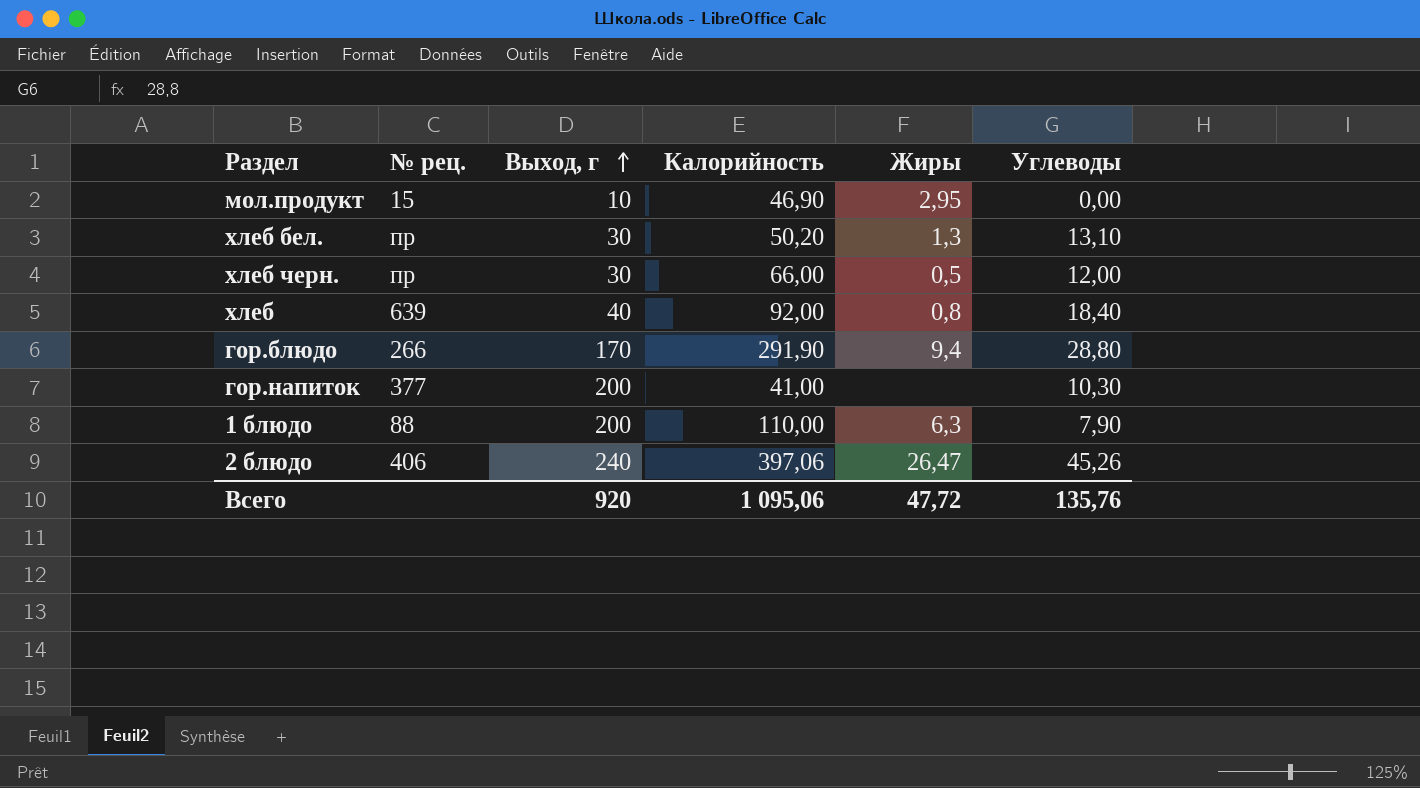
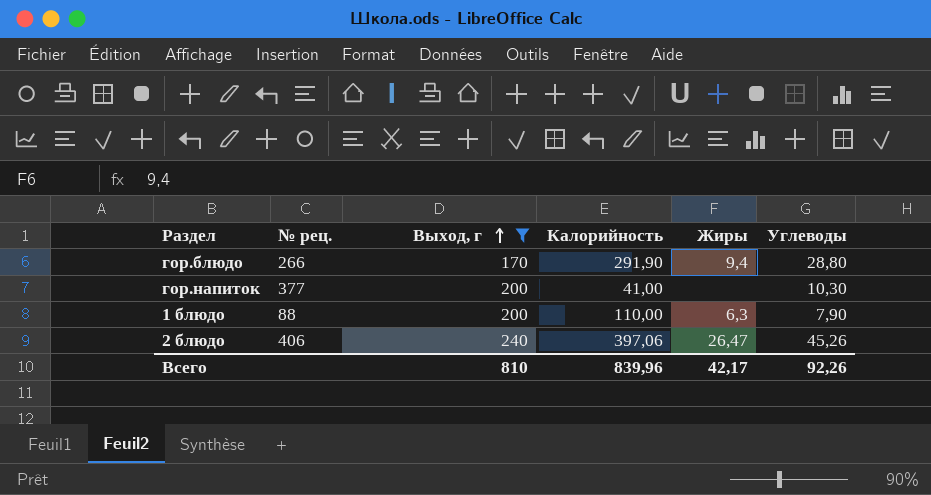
filter: none -> Выход, г >= 170
Всего | Выход, г: 920 -> 810
Всего | Калорийность: 1 095,06 -> 839,96
Всего | Жиры: 47,72 -> 42,17
Всего | Углеводы: 135,76 -> 92,26

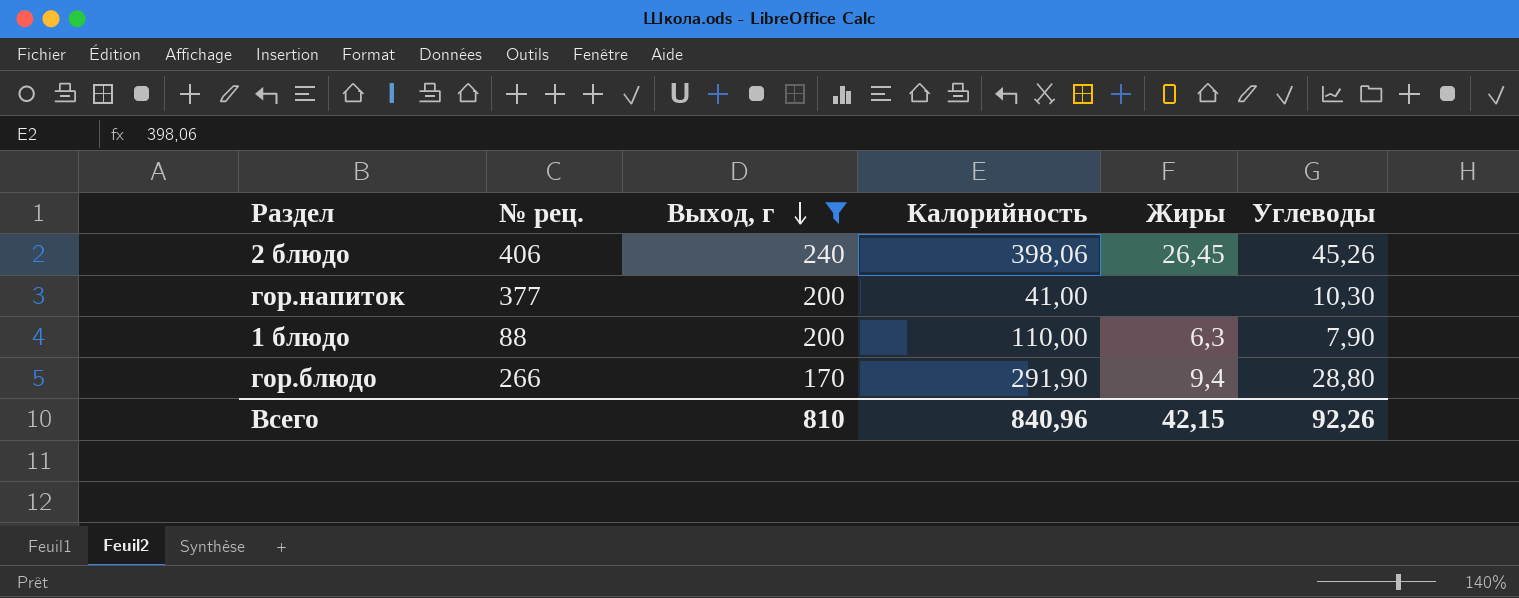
row order: Выход, г ascending -> Выход, г descending
2 блюдо | Калорийность: 397,06 -> 398,06
2 блюдо | Жиры: 26,47 -> 26,45
Всего | Калорийность: 839,96 -> 840,96
Всего | Жиры: 42,17 -> 42,15

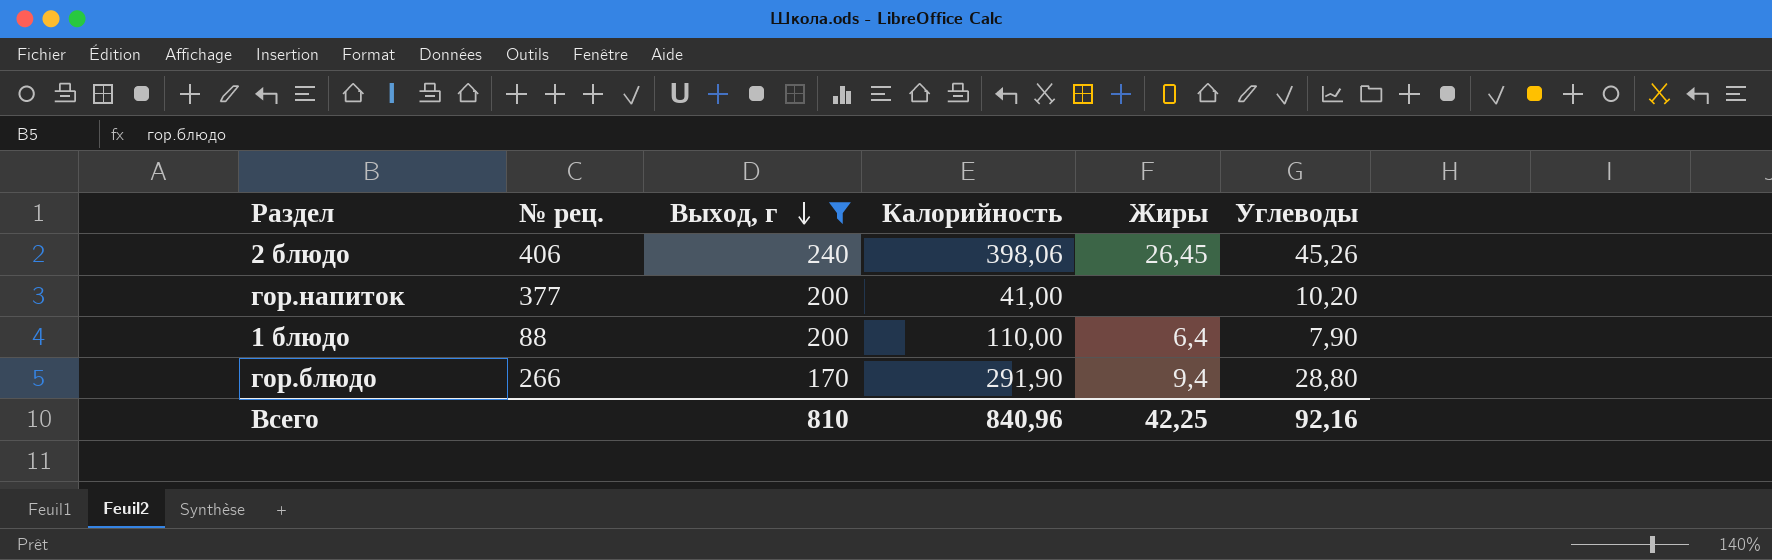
гор.напиток | Углеводы: 10,30 -> 10,20
1 блюдо | Жиры: 6,3 -> 6,4
Всего | Жиры: 42,15 -> 42,25
Всего | Углеводы: 92,26 -> 92,16

